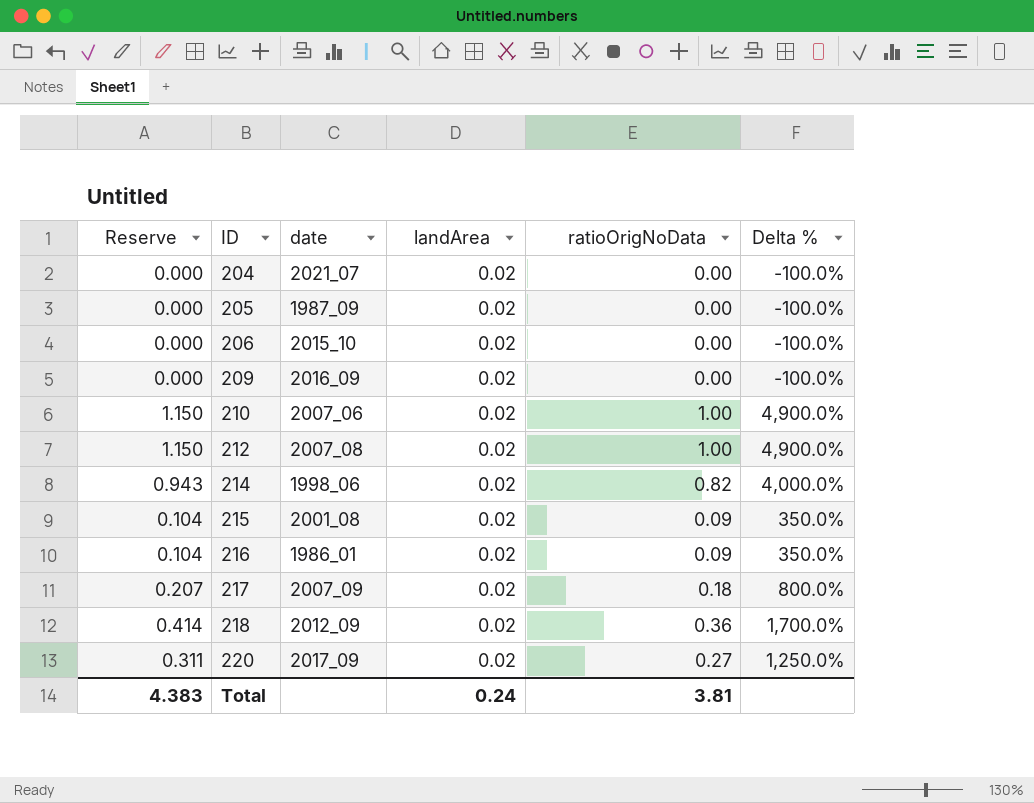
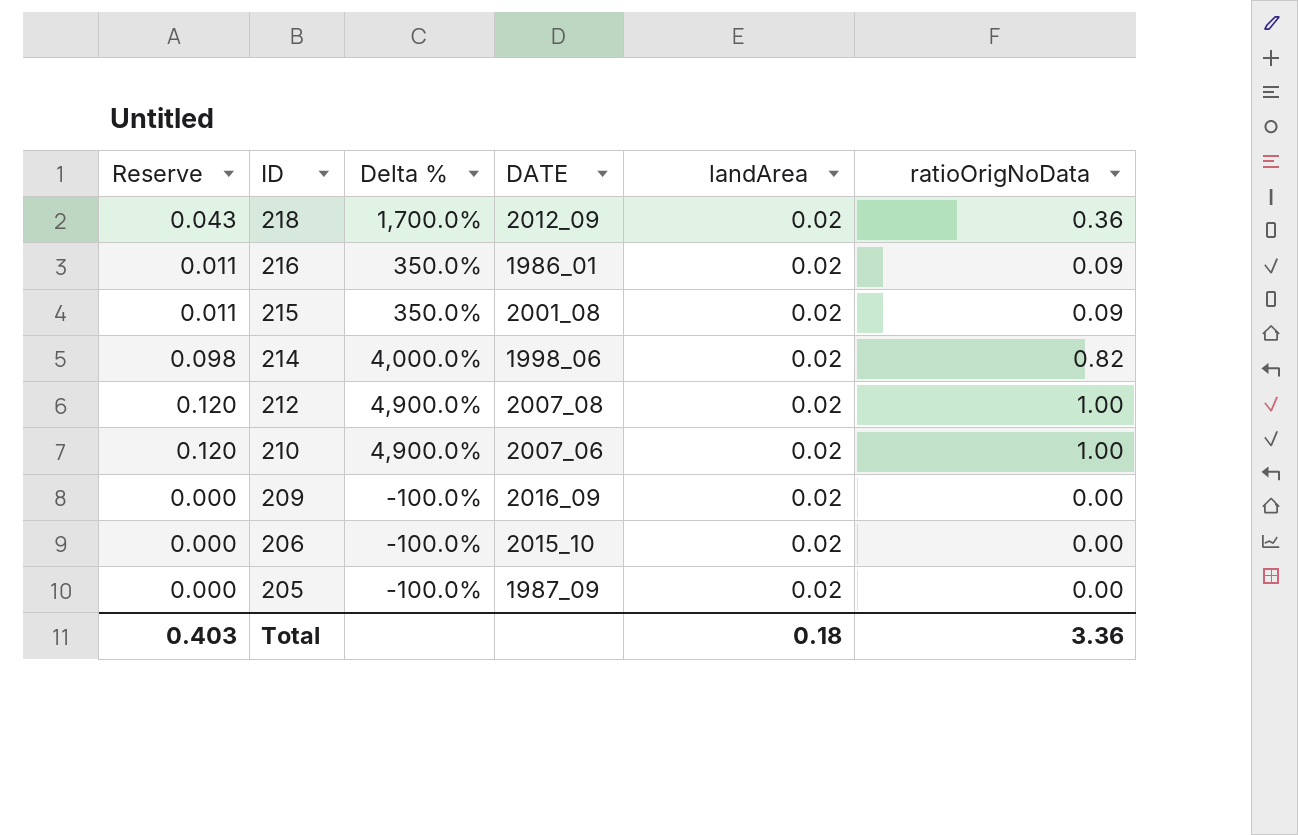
row order: ID ascending -> ID descending
column Reserve | formula: [ratioOrigNoData] * 1.15 -> [ratioOrigNoData] * 0.12
column Delta % | position: 6 -> 3
column name: date -> DATE
row 204: 0.000 | 2021_07 | 0.02 | 0.00 | -100.0% -> none
row 217: 0.207 | 2007_09 | 0.02 | 0.18 | 800.0% -> none
row 220: 0.311 | 2017_09 | 0.02 | 0.27 | 1,250.0% -> none
Total | Reserve: 4.383 -> 0.403
Total | landArea: 0.24 -> 0.18
Total | ratioOrigNoData: 3.81 -> 3.36

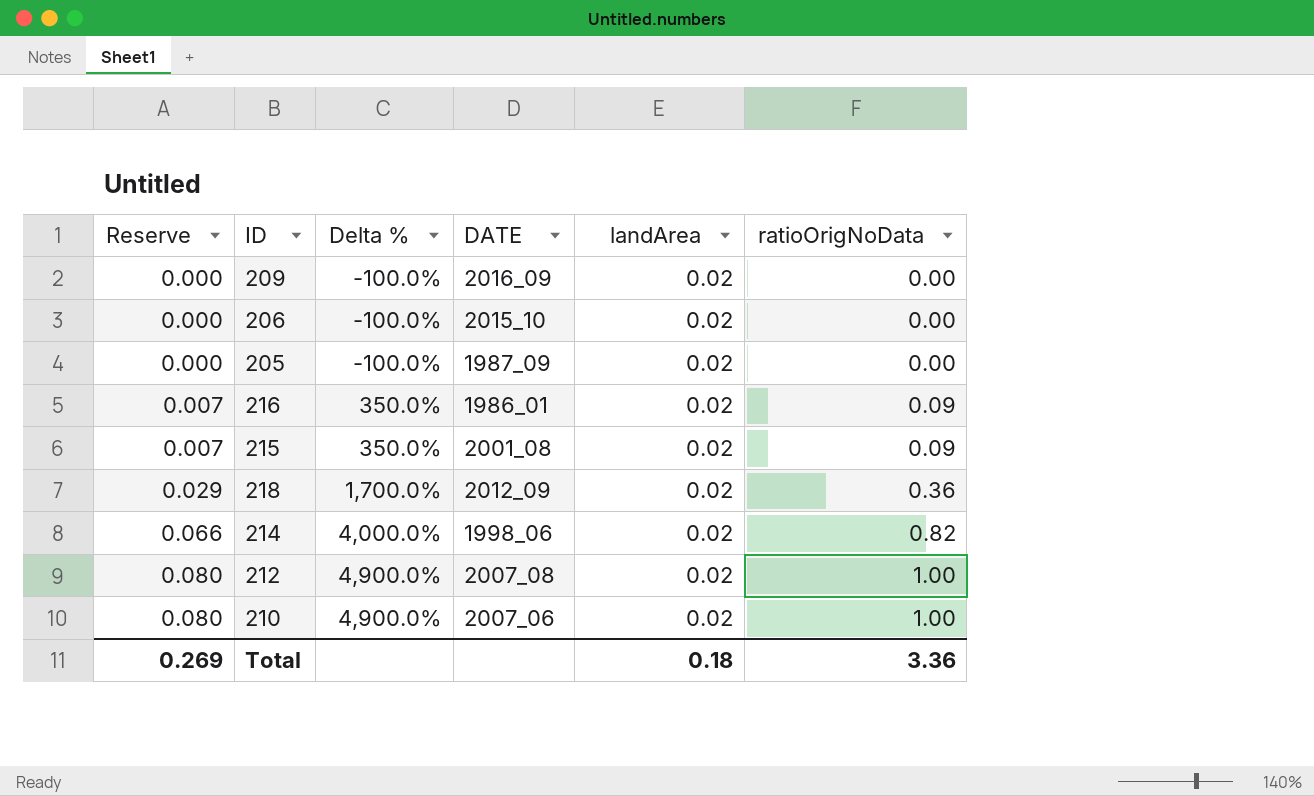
row order: ID descending -> Reserve ascending
column Reserve | formula: [ratioOrigNoData] * 0.12 -> [ratioOrigNoData] * 0.08
Total | Reserve: 0.403 -> 0.269

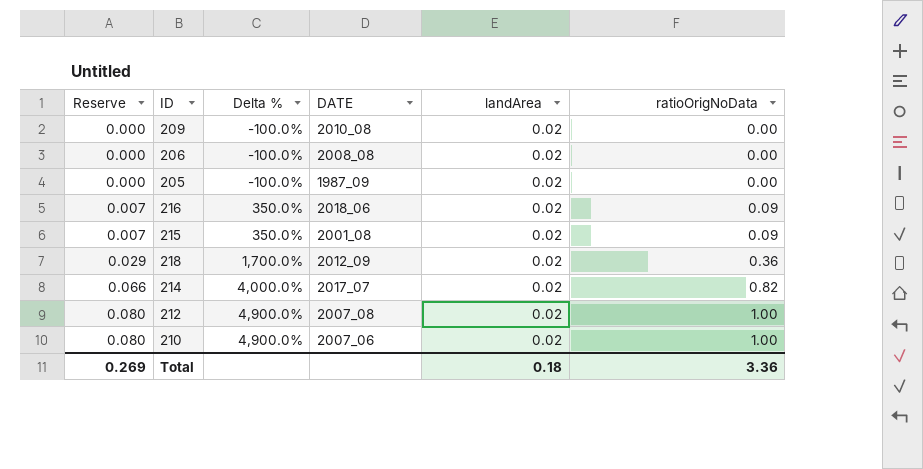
209 | DATE: 2016_09 -> 2010_08
206 | DATE: 2015_10 -> 2008_08
216 | DATE: 1986_01 -> 2018_06
214 | DATE: 1998_06 -> 2017_07

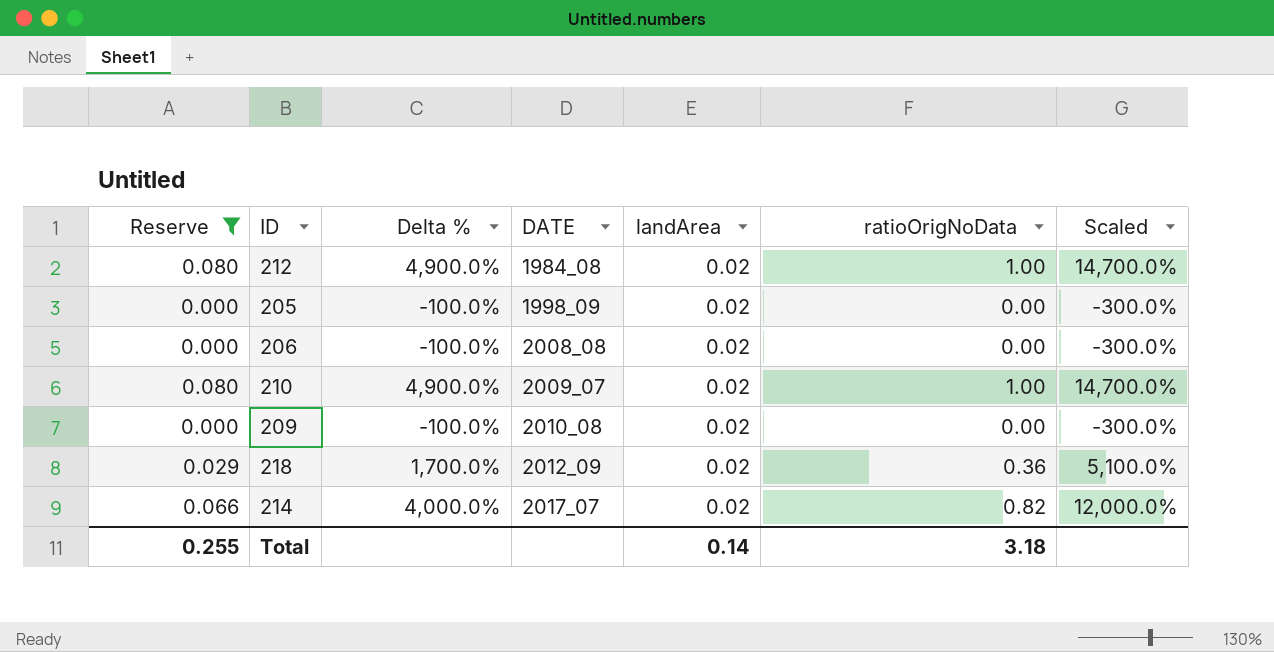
filter: none -> Reserve != 0.007
row order: Reserve ascending -> DATE ascending
column Scaled | formula: none -> [Delta %] * 3
212 | DATE: 2007_08 -> 1984_08
205 | DATE: 1987_09 -> 1998_09
210 | DATE: 2007_06 -> 2009_07
Total | Reserve: 0.269 -> 0.255
Total | landArea: 0.18 -> 0.14
Total | ratioOrigNoData: 3.36 -> 3.18

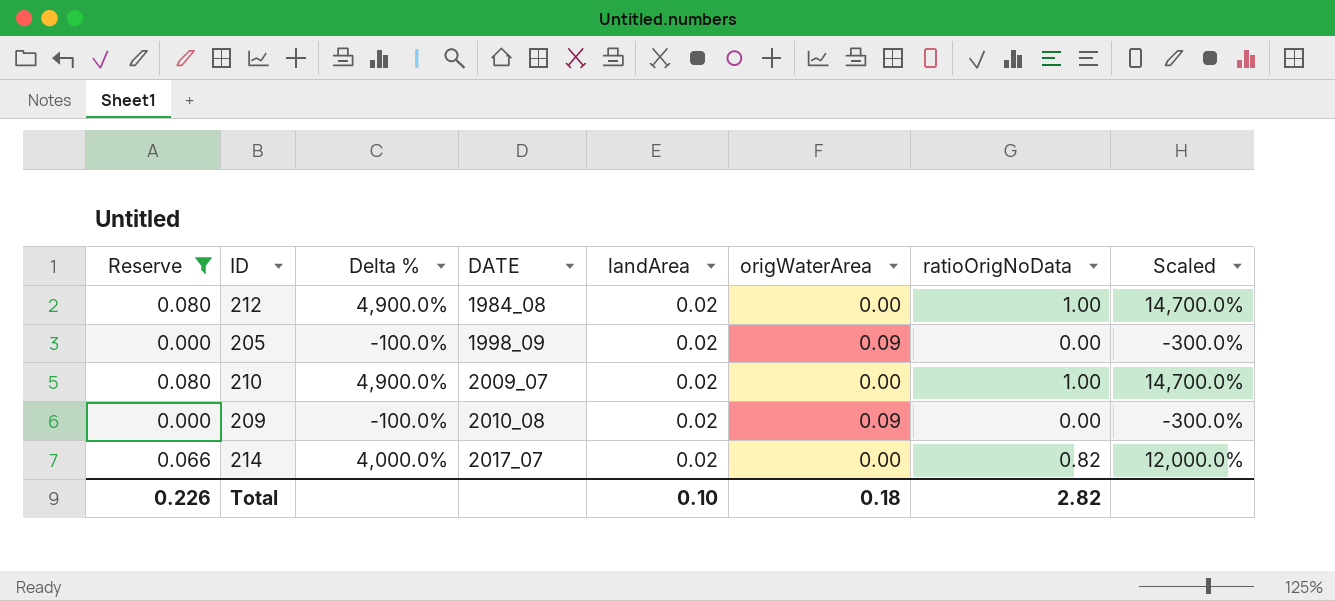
column origWaterArea | position: none -> 6
row 206: 0.000 | -100.0% | 2008_08 | 0.02 | 0.00 | -300.0% -> none
row 218: 0.029 | 1,700.0% | 2012_09 | 0.02 | 0.36 | 5,100.0% -> none
Total | Reserve: 0.255 -> 0.226
Total | landArea: 0.14 -> 0.10
Total | ratioOrigNoData: 3.18 -> 2.82

